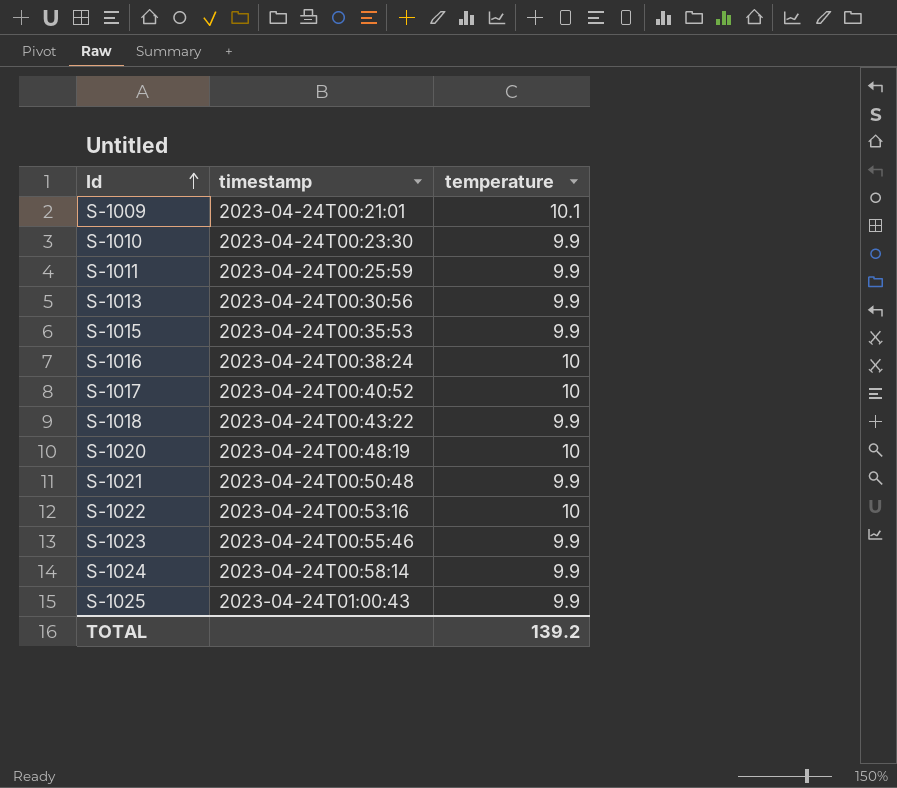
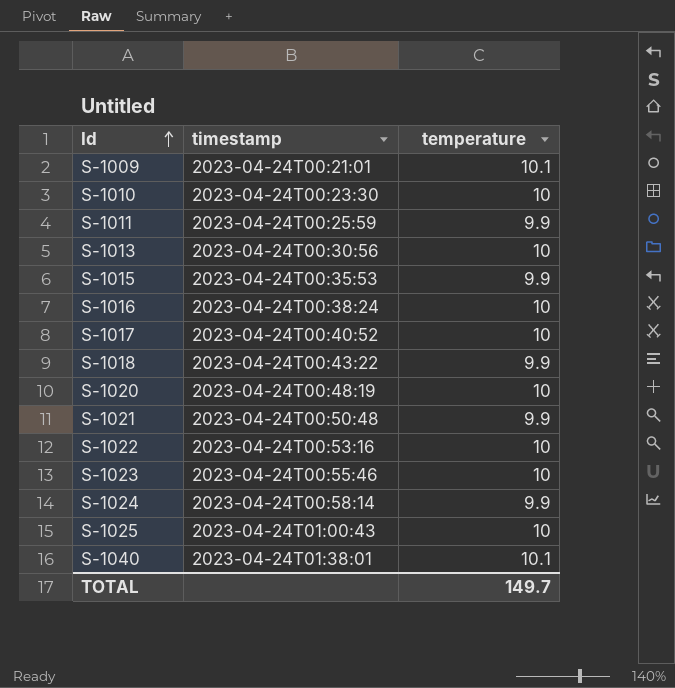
S-1010 | temperature: 9.9 -> 10
S-1013 | temperature: 9.9 -> 10
S-1023 | temperature: 9.9 -> 10
S-1025 | temperature: 9.9 -> 10
row S-1040: none -> 2023-04-24T01:38:01 | 10.1
TOTAL | temperature: 139.2 -> 149.7

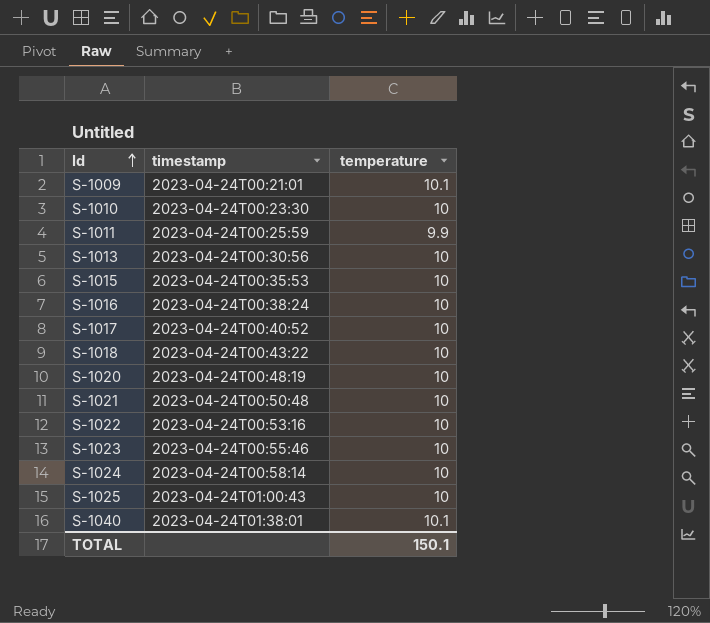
S-1015 | temperature: 9.9 -> 10
S-1018 | temperature: 9.9 -> 10
S-1021 | temperature: 9.9 -> 10
S-1024 | temperature: 9.9 -> 10
TOTAL | temperature: 149.7 -> 150.1

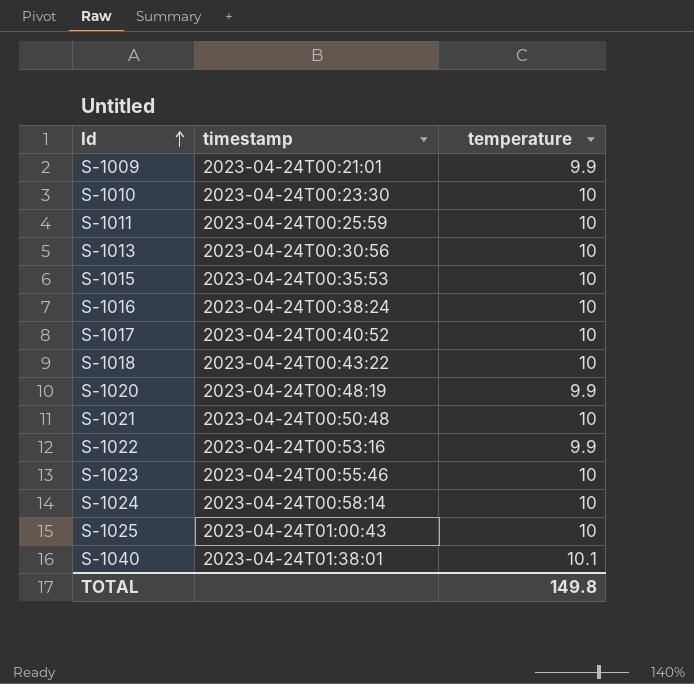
S-1009 | temperature: 10.1 -> 9.9
S-1011 | temperature: 9.9 -> 10
S-1020 | temperature: 10 -> 9.9
S-1022 | temperature: 10 -> 9.9
TOTAL | temperature: 150.1 -> 149.8

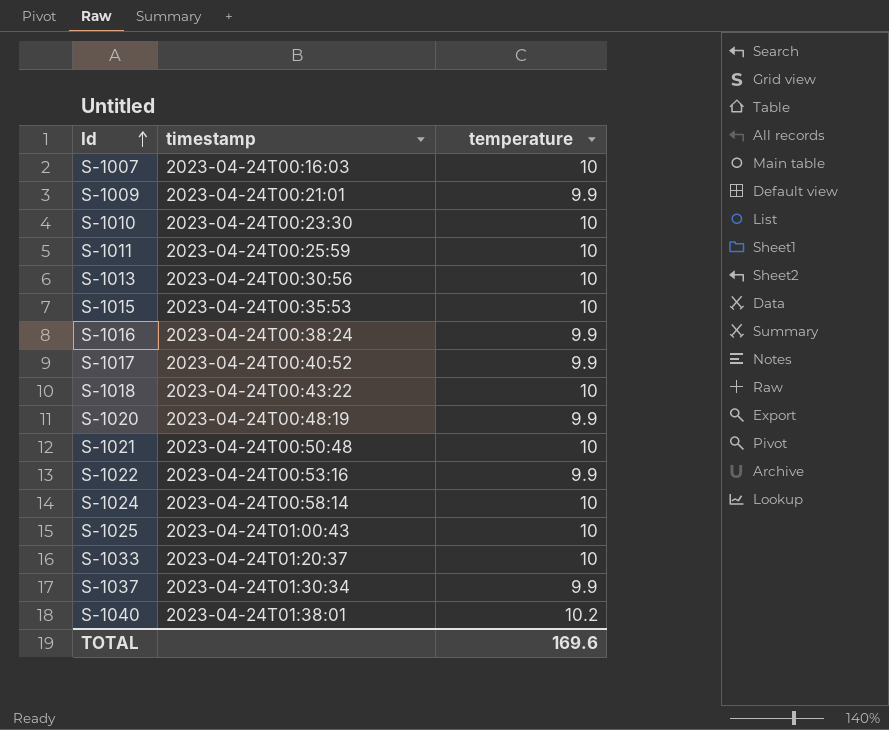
row S-1023: 2023-04-24T00:55:46 | 10 -> none
row S-1007: none -> 2023-04-24T00:16:03 | 10
S-1016 | temperature: 10 -> 9.9
S-1017 | temperature: 10 -> 9.9
row S-1033: none -> 2023-04-24T01:20:37 | 10
row S-1037: none -> 2023-04-24T01:30:34 | 9.9
S-1040 | temperature: 10.1 -> 10.2
TOTAL | temperature: 149.8 -> 169.6

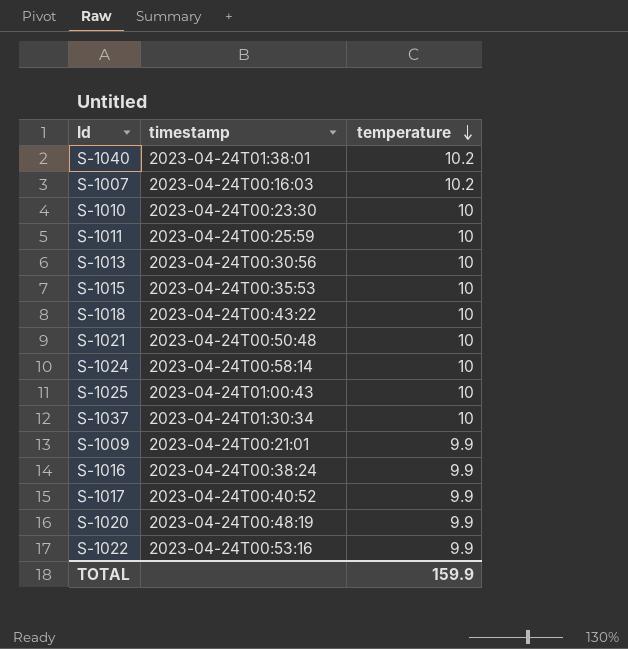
row order: Id ascending -> temperature descending
row S-1033: 2023-04-24T01:20:37 | 10 -> none
S-1007 | temperature: 10 -> 10.2
S-1037 | temperature: 9.9 -> 10
TOTAL | temperature: 169.6 -> 159.9

